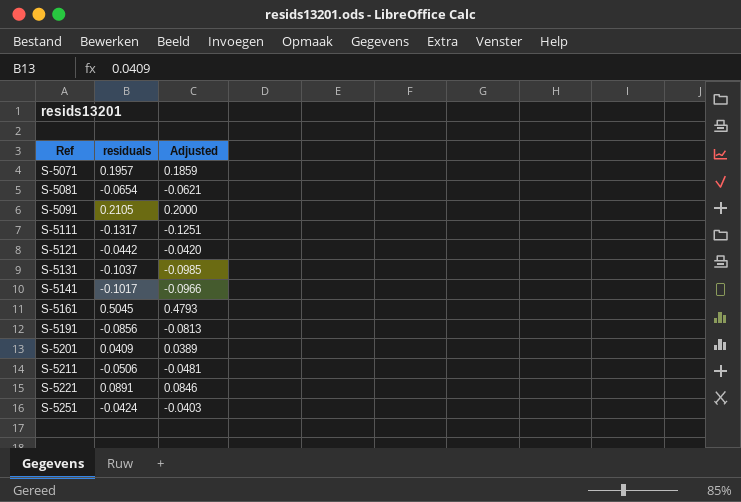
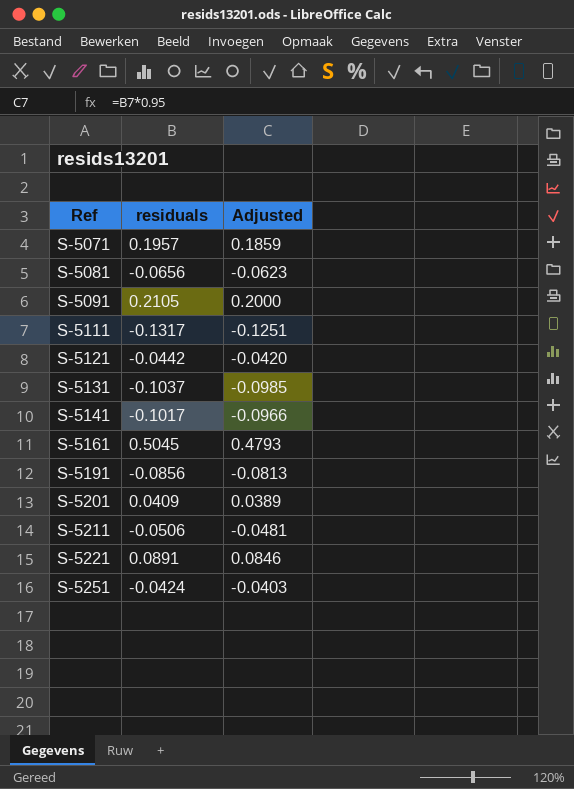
S-5081 | residuals: -0.0654 -> -0.0656
S-5081 | Adjusted: -0.0621 -> -0.0623

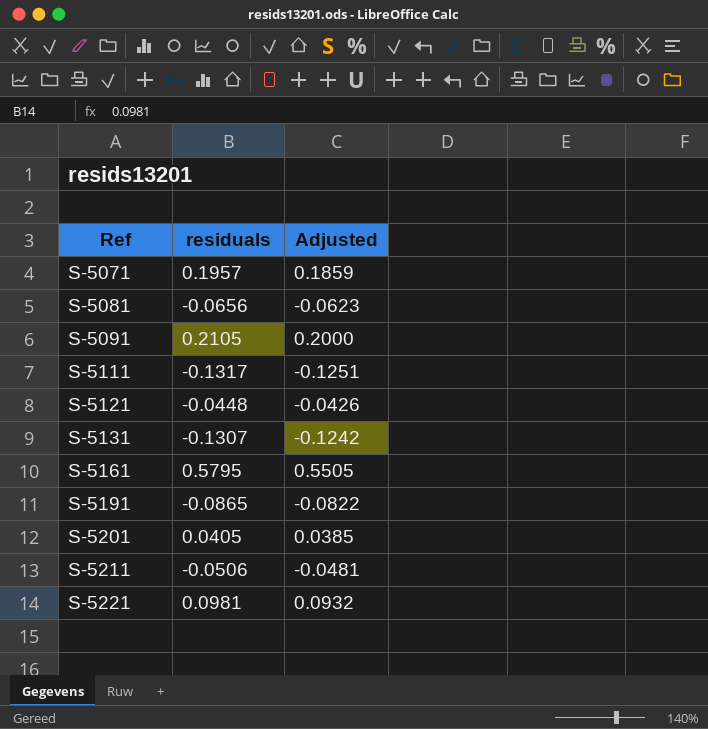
row S-5141: -0.1017 | -0.0966 -> none
row S-5251: -0.0424 | -0.0403 -> none
S-5121 | residuals: -0.0442 -> -0.0448
S-5121 | Adjusted: -0.0420 -> -0.0426
S-5131 | residuals: -0.1037 -> -0.1307
S-5131 | Adjusted: -0.0985 -> -0.1242
S-5161 | residuals: 0.5045 -> 0.5795
S-5161 | Adjusted: 0.4793 -> 0.5505
S-5191 | residuals: -0.0856 -> -0.0865
S-5191 | Adjusted: -0.0813 -> -0.0822
S-5201 | residuals: 0.0409 -> 0.0405
S-5201 | Adjusted: 0.0389 -> 0.0385
S-5221 | residuals: 0.0891 -> 0.0981
S-5221 | Adjusted: 0.0846 -> 0.0932

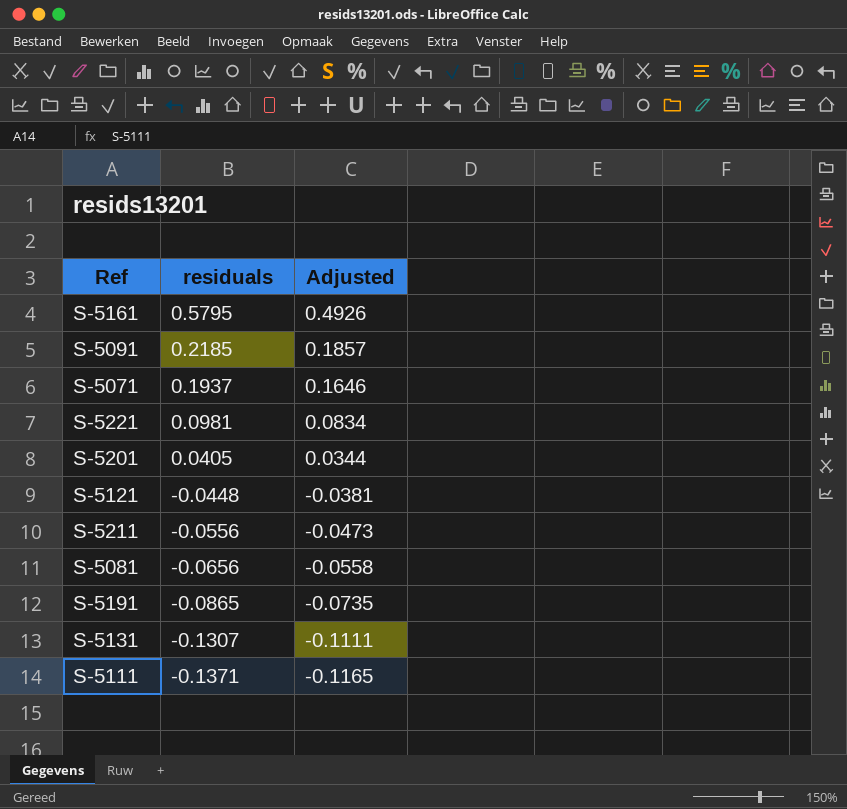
row order: Ref ascending -> residuals descending
column Adjusted | formula: [residuals] * 0.95 -> [residuals] * 0.85
S-5091 | residuals: 0.2105 -> 0.2185
S-5071 | residuals: 0.1957 -> 0.1937
S-5211 | residuals: -0.0506 -> -0.0556
S-5111 | residuals: -0.1317 -> -0.1371

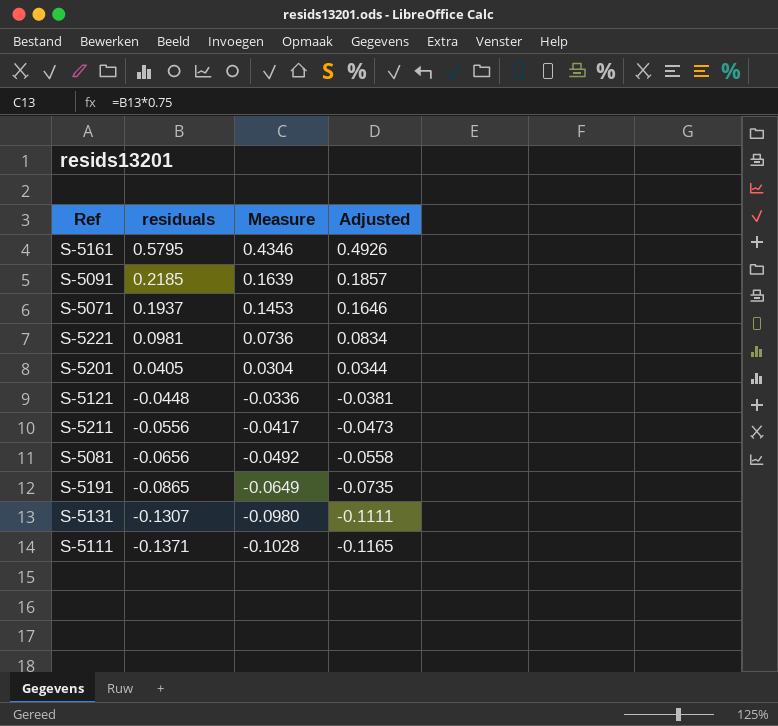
column Measure | formula: none -> [residuals] * 0.75

